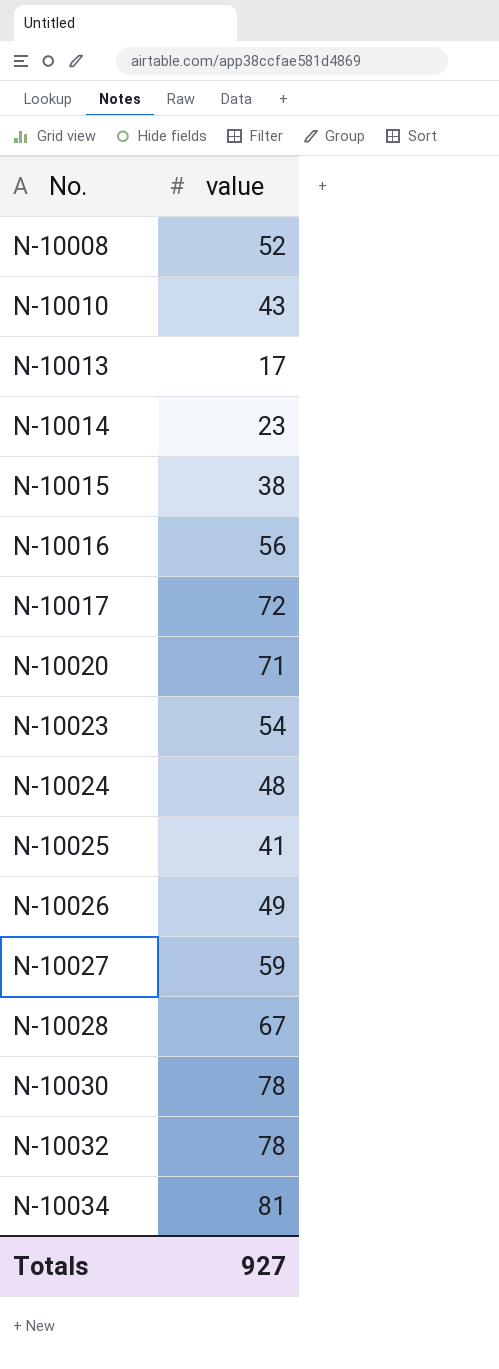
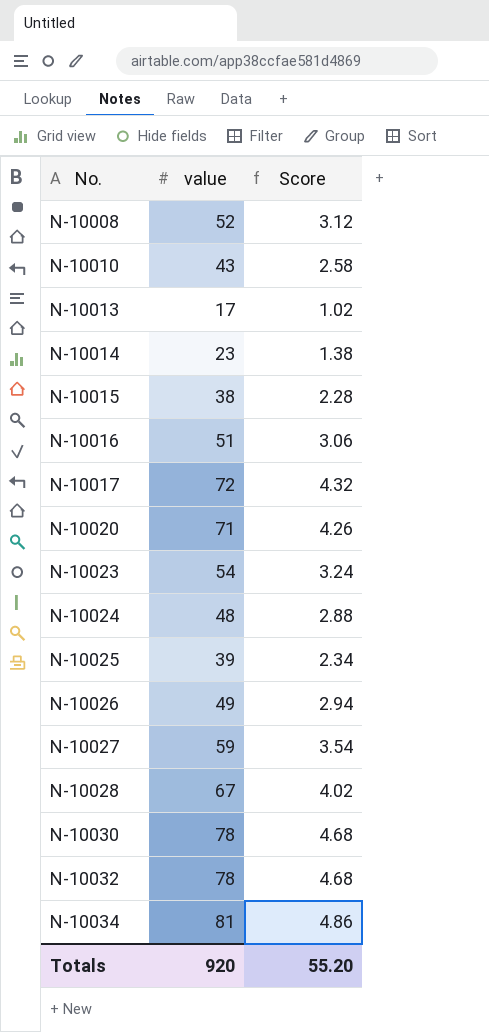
column Score | formula: none -> [value] * 0.06
N-10016 | value: 56 -> 51
N-10025 | value: 41 -> 39
Totals | value: 927 -> 920

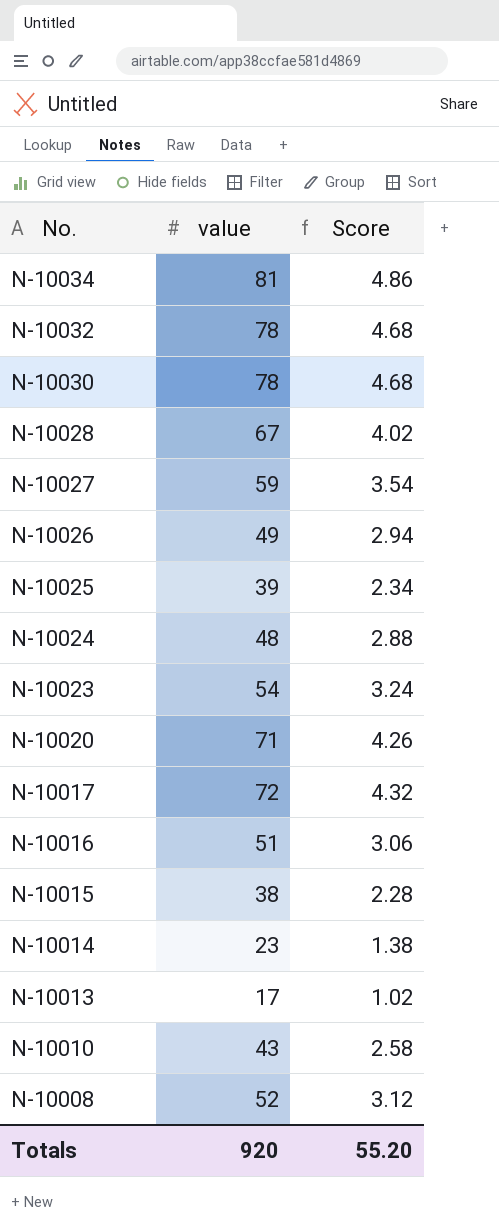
row order: No. ascending -> No. descending

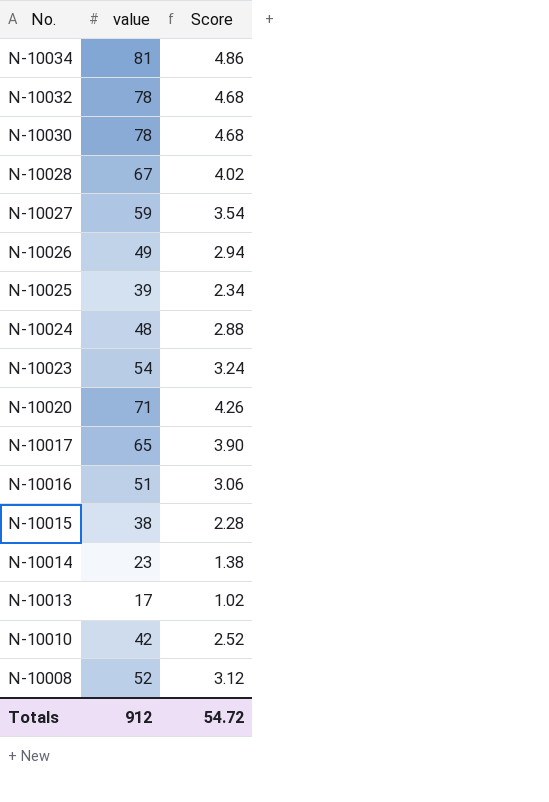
N-10017 | value: 72 -> 65
N-10017 | Score: 4.32 -> 3.90
N-10010 | value: 43 -> 42
N-10010 | Score: 2.58 -> 2.52
Totals | value: 920 -> 912
Totals | Score: 55.20 -> 54.72

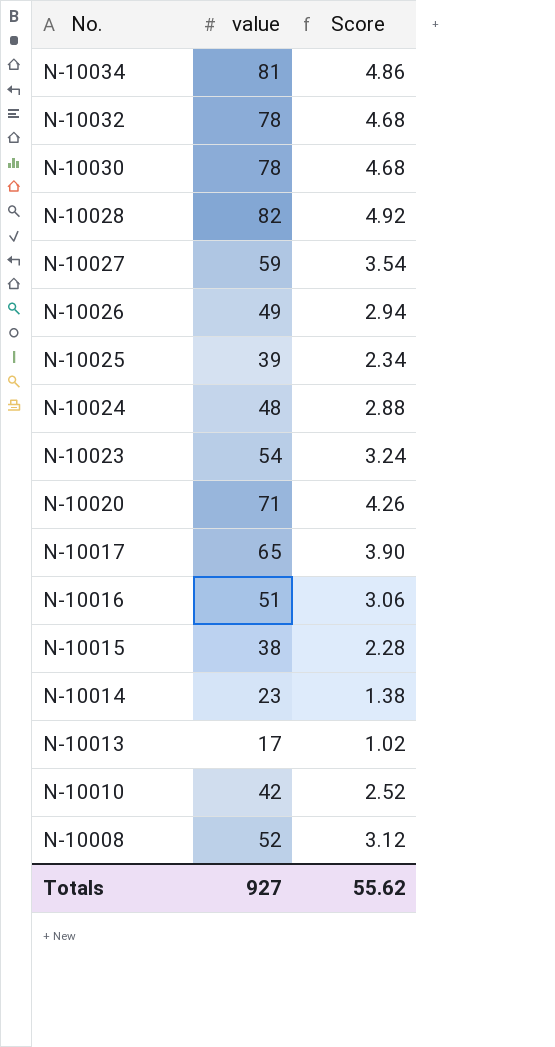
N-10028 | value: 67 -> 82
N-10028 | Score: 4.02 -> 4.92
Totals | value: 912 -> 927
Totals | Score: 54.72 -> 55.62

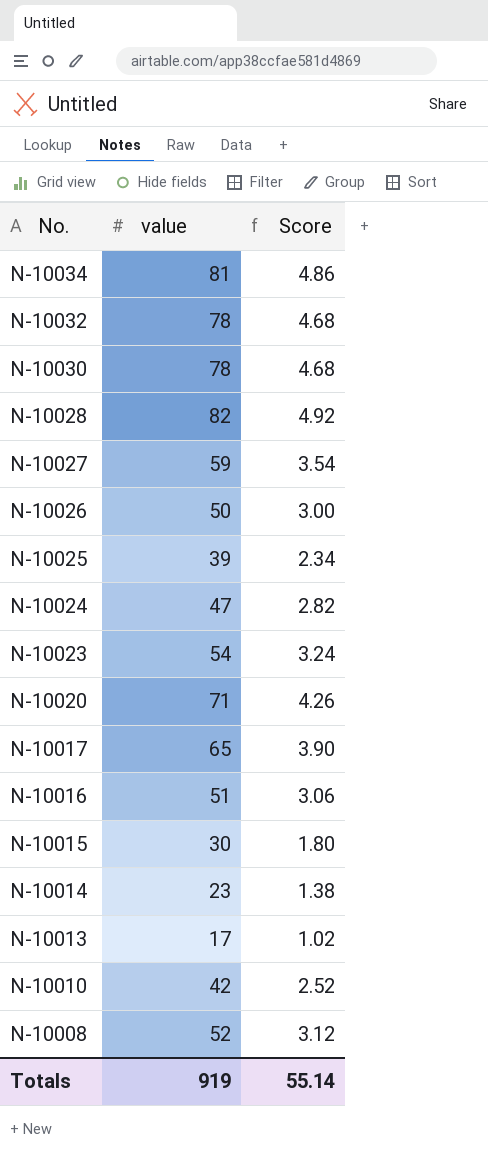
N-10026 | value: 49 -> 50
N-10026 | Score: 2.94 -> 3.00
N-10024 | value: 48 -> 47
N-10024 | Score: 2.88 -> 2.82
N-10015 | value: 38 -> 30
N-10015 | Score: 2.28 -> 1.80
Totals | value: 927 -> 919
Totals | Score: 55.62 -> 55.14

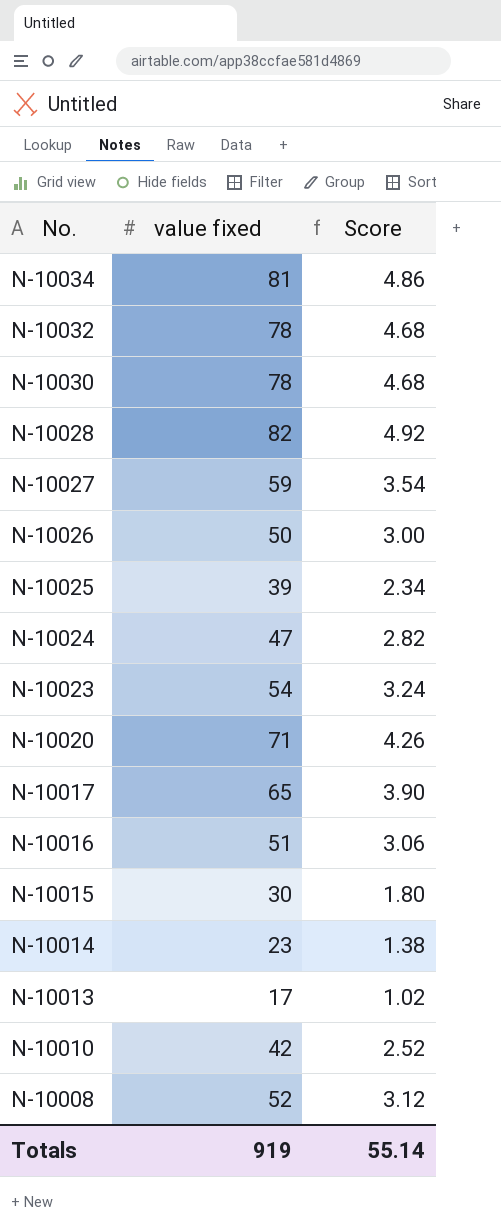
column name: value -> value fixed

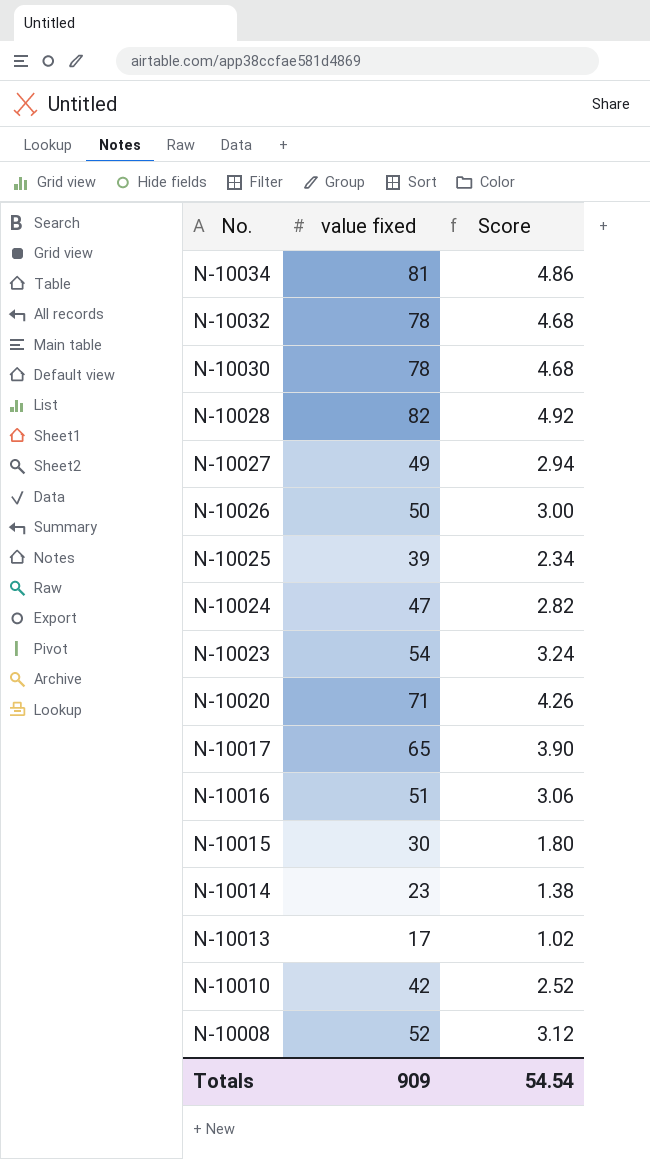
N-10027 | value fixed: 59 -> 49
N-10027 | Score: 3.54 -> 2.94
Totals | value fixed: 919 -> 909
Totals | Score: 55.14 -> 54.54

